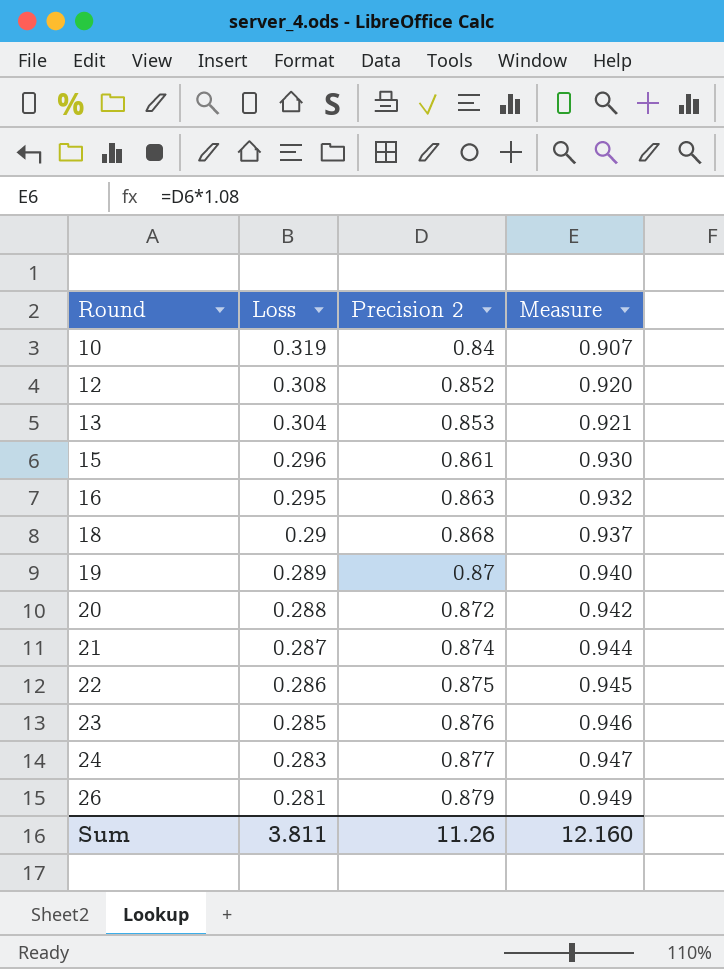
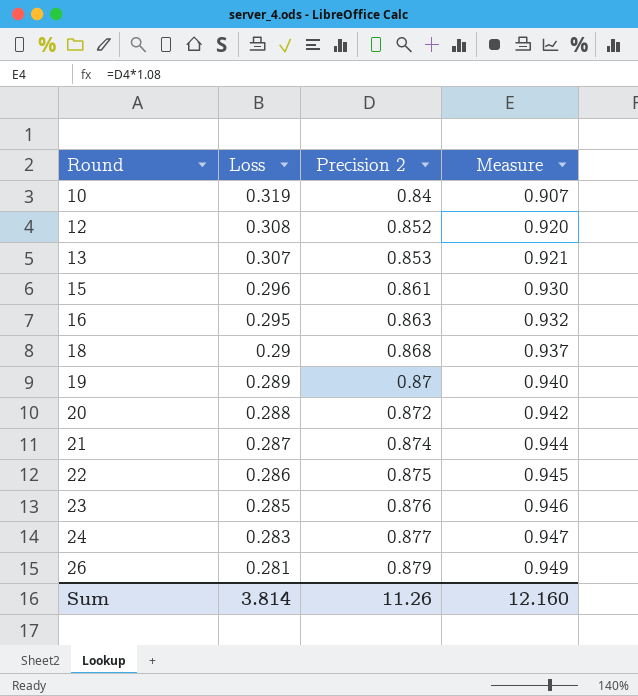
13 | Loss: 0.304 -> 0.307
Sum | Loss: 3.811 -> 3.814

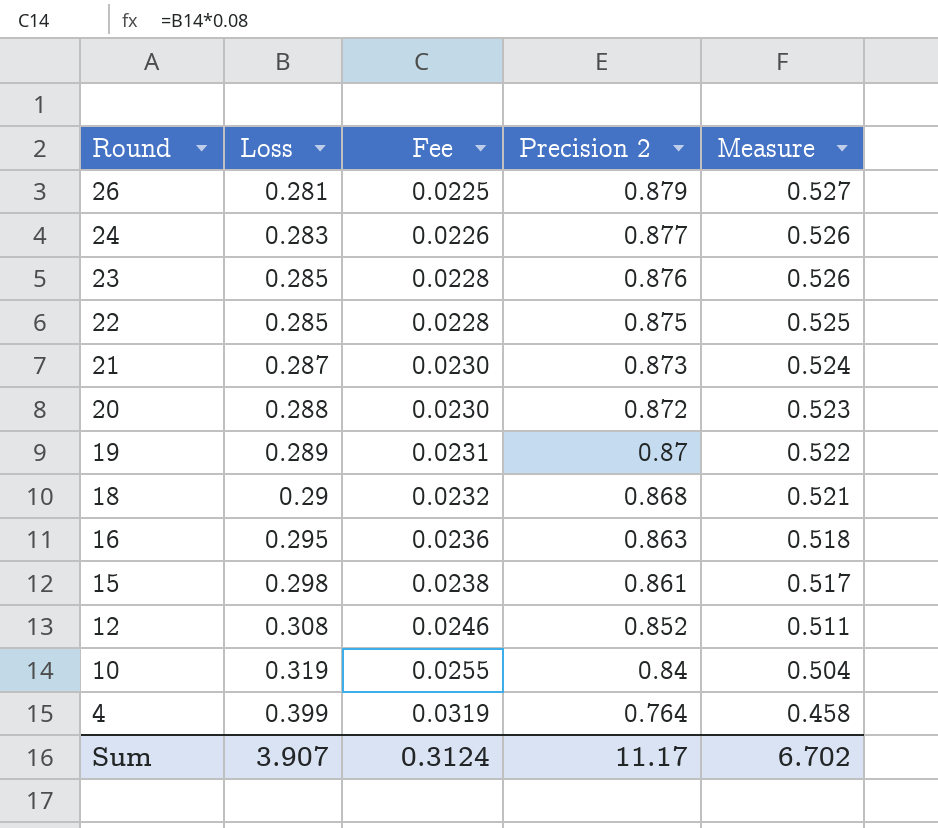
row order: Round ascending -> Round descending
column Fee | formula: none -> [Loss] * 0.08
column Measure | formula: [Precision 2] * 1.08 -> [Precision 2] * 0.6
row 13: 0.307 | 0.853 | 0.921 -> none
22 | Loss: 0.286 -> 0.285
21 | Precision 2: 0.874 -> 0.873
15 | Loss: 0.296 -> 0.298
row 4: none -> 0.399 | 0.0319 | 0.764 | 0.458
Sum | Loss: 3.814 -> 3.907
Sum | Precision 2: 11.26 -> 11.17
Sum | Measure: 12.160 -> 6.702

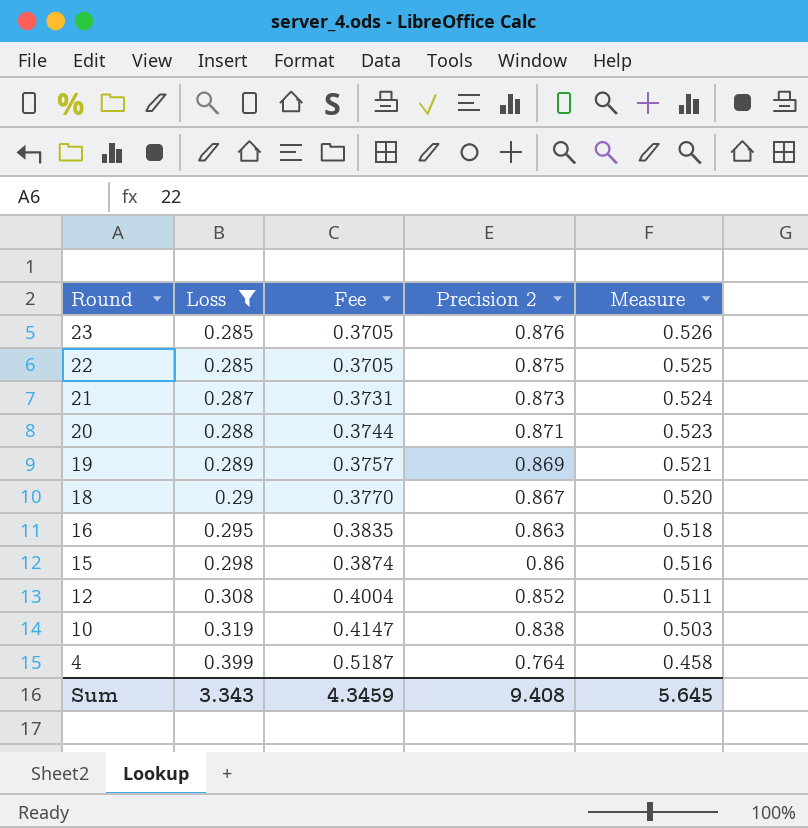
filter: none -> Loss >= 0.285
column Fee | formula: [Loss] * 0.08 -> [Loss] * 1.3
20 | Precision 2: 0.872 -> 0.871
19 | Precision 2: 0.87 -> 0.869
19 | Measure: 0.522 -> 0.521
18 | Precision 2: 0.868 -> 0.867
18 | Measure: 0.521 -> 0.520
15 | Precision 2: 0.861 -> 0.86
15 | Measure: 0.517 -> 0.516
10 | Precision 2: 0.84 -> 0.838
10 | Measure: 0.504 -> 0.503
Sum | Loss: 3.907 -> 3.343
Sum | Fee: 0.3124 -> 4.3459
Sum | Precision 2: 11.17 -> 9.408
Sum | Measure: 6.702 -> 5.645

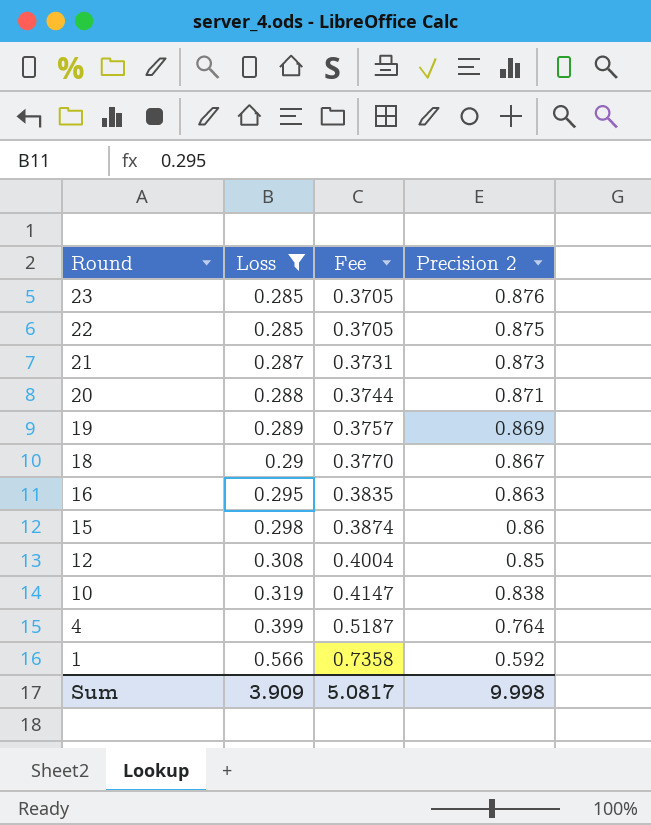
column Measure | formula: [Precision 2] * 0.6 -> none
12 | Precision 2: 0.852 -> 0.85
row 1: none -> 0.566 | 0.7358 | 0.592
Sum | Loss: 3.343 -> 3.909
Sum | Fee: 4.3459 -> 5.0817
Sum | Precision 2: 9.408 -> 9.998

